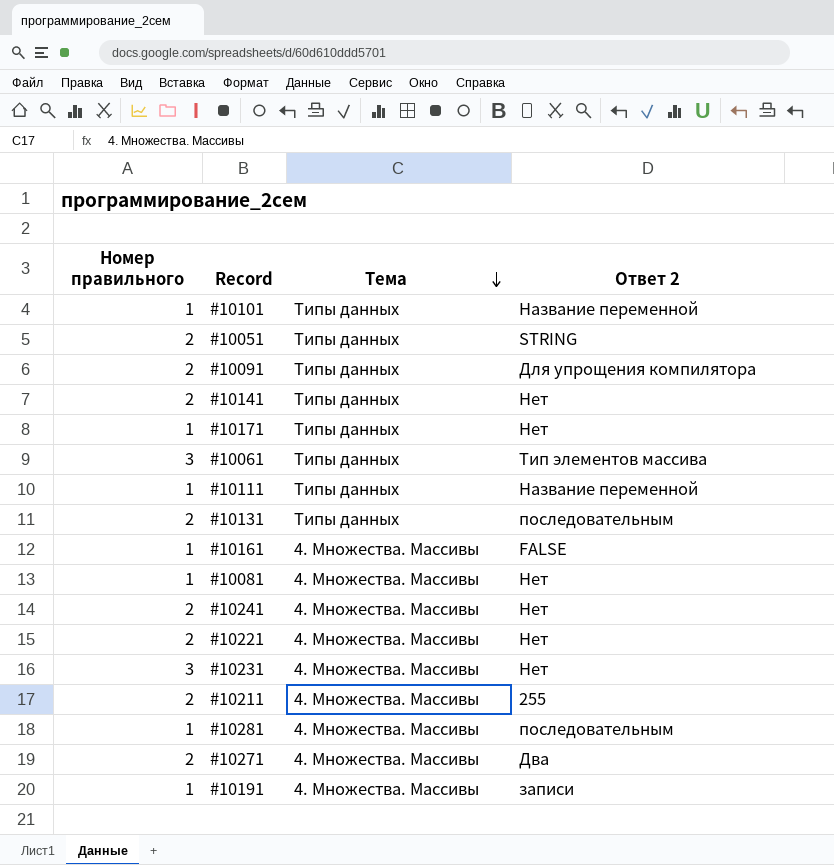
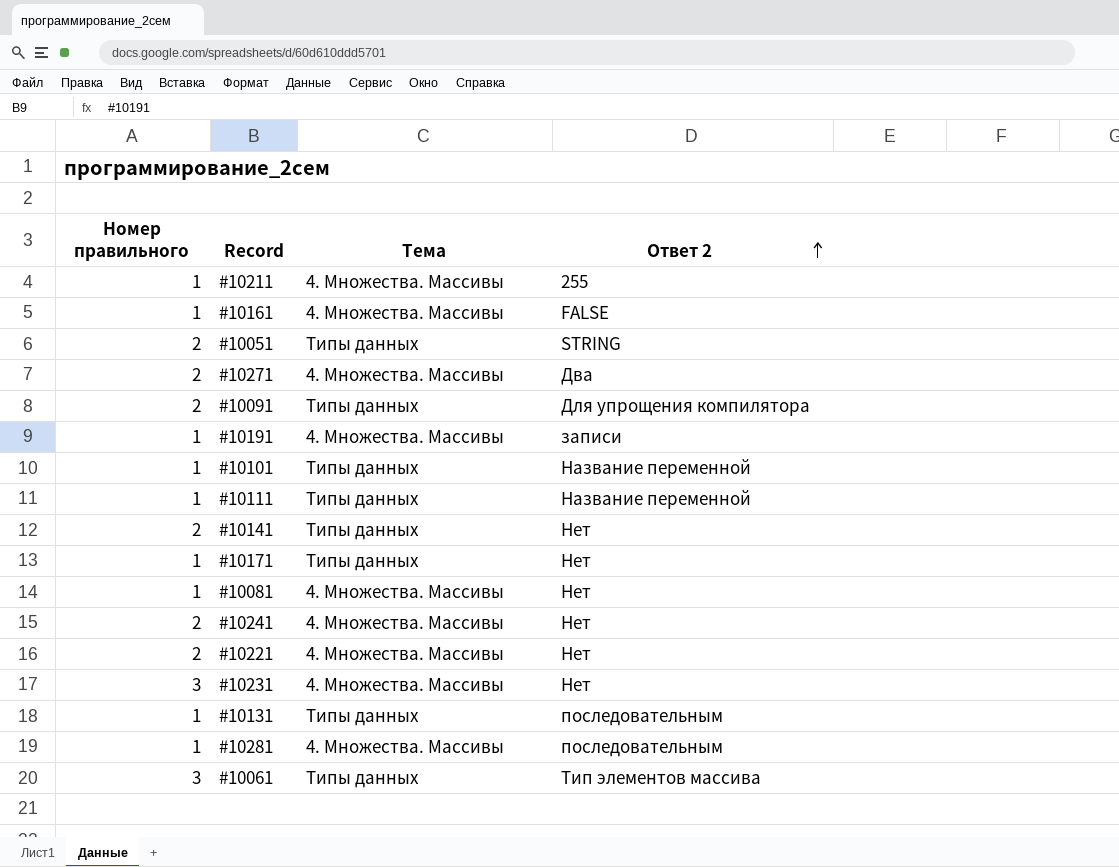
row order: Тема descending -> Ответ 2 ascending
#10211 | Номер правильного: 2 -> 1
#10131 | Номер правильного: 2 -> 1

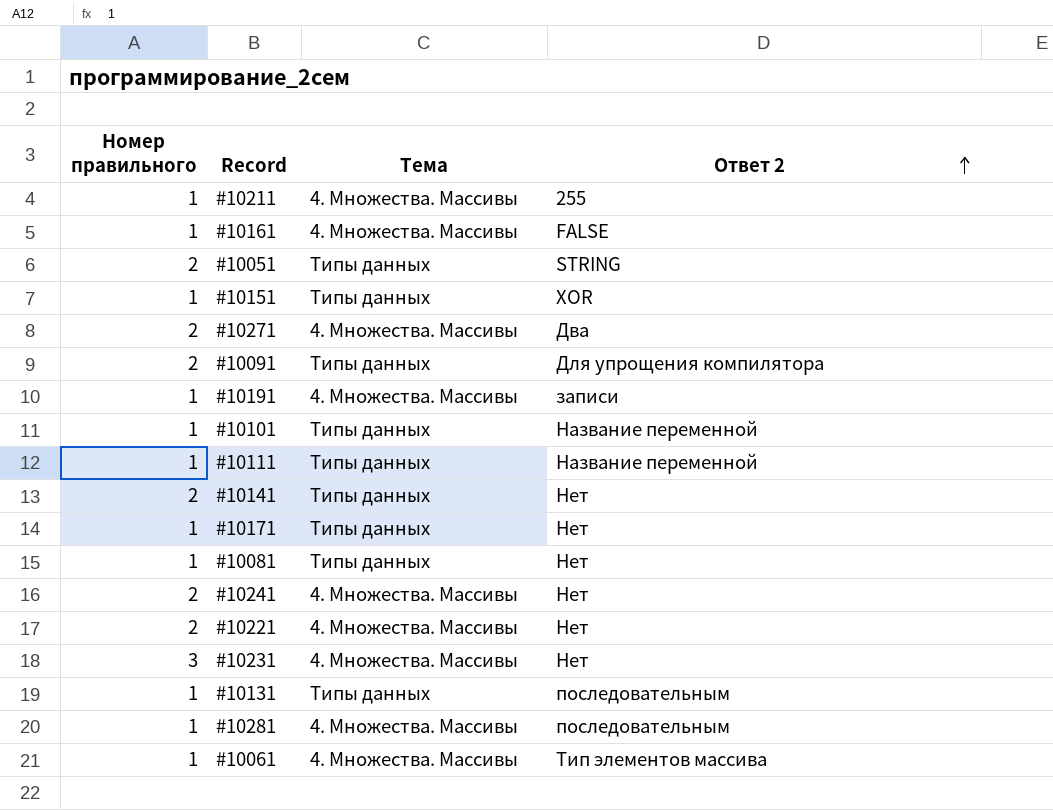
row #10151: none -> 1 | Типы данных | XOR
#10081 | Тема: 4. Множества. Массивы -> Типы данных
#10061 | Номер правильного: 3 -> 1
#10061 | Тема: Типы данных -> 4. Множества. Массивы

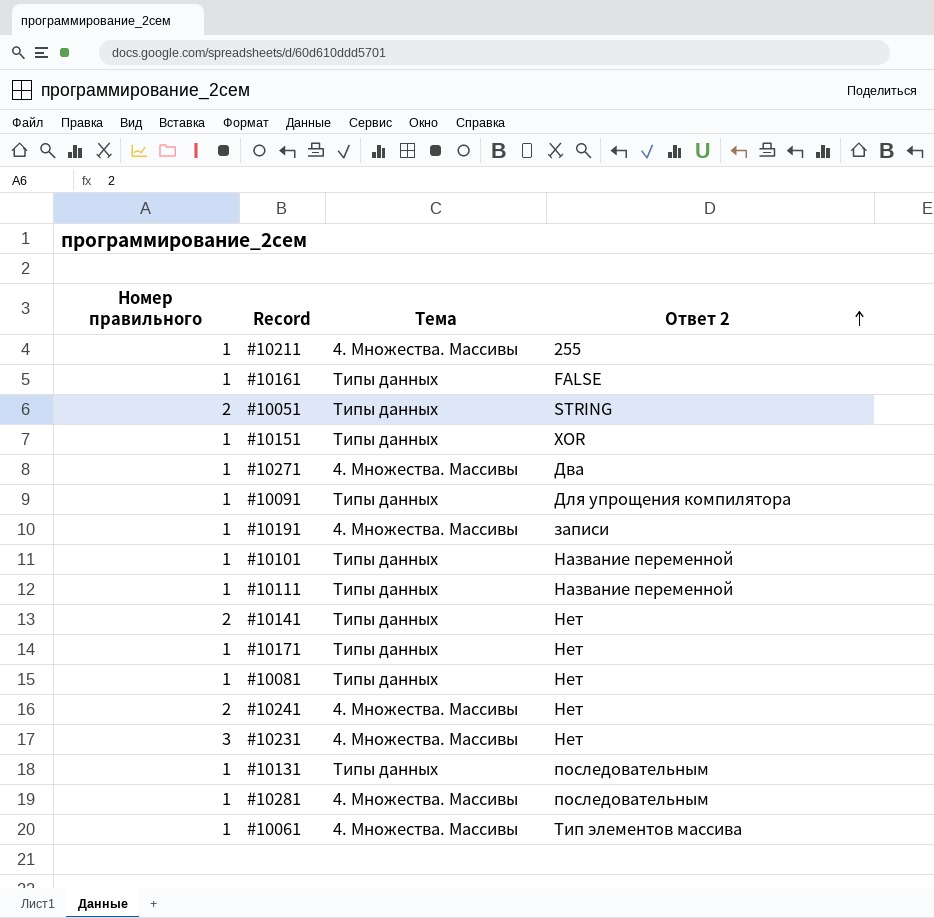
row #10221: 2 | 4. Множества. Массивы | Нет -> none
#10161 | Тема: 4. Множества. Массивы -> Типы данных
#10271 | Номер правильного: 2 -> 1
#10091 | Номер правильного: 2 -> 1

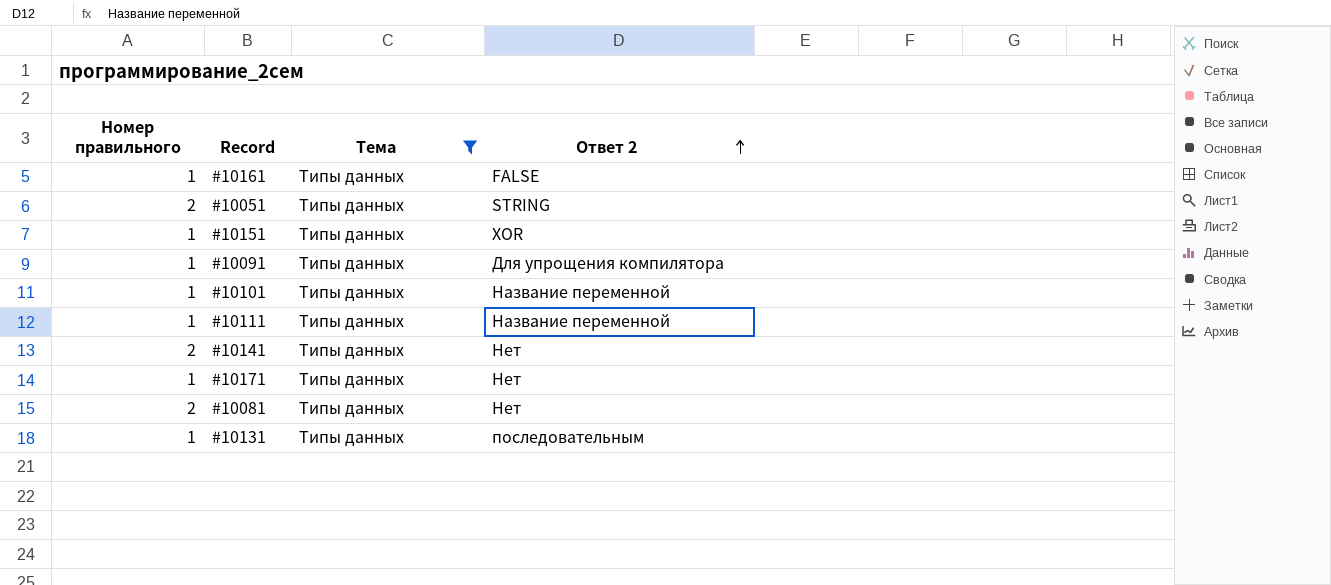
filter: none -> Тема = Типы данных
#10081 | Номер правильного: 1 -> 2

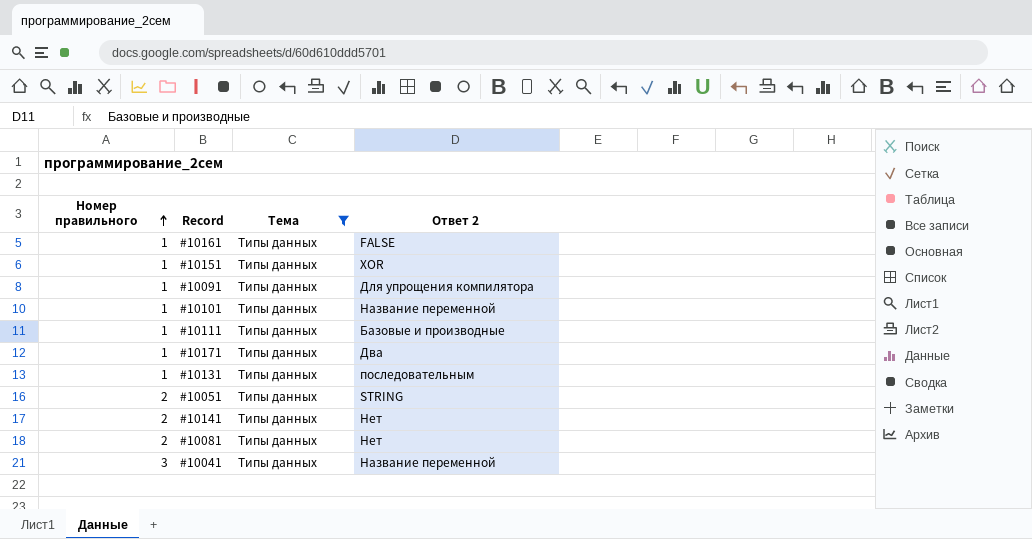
row order: Ответ 2 ascending -> Номер правильного ascending
#10111 | Ответ 2: Название переменной -> Базовые и производные
#10171 | Ответ 2: Нет -> Два
row #10041: none -> 3 | Типы данных | Название переменной

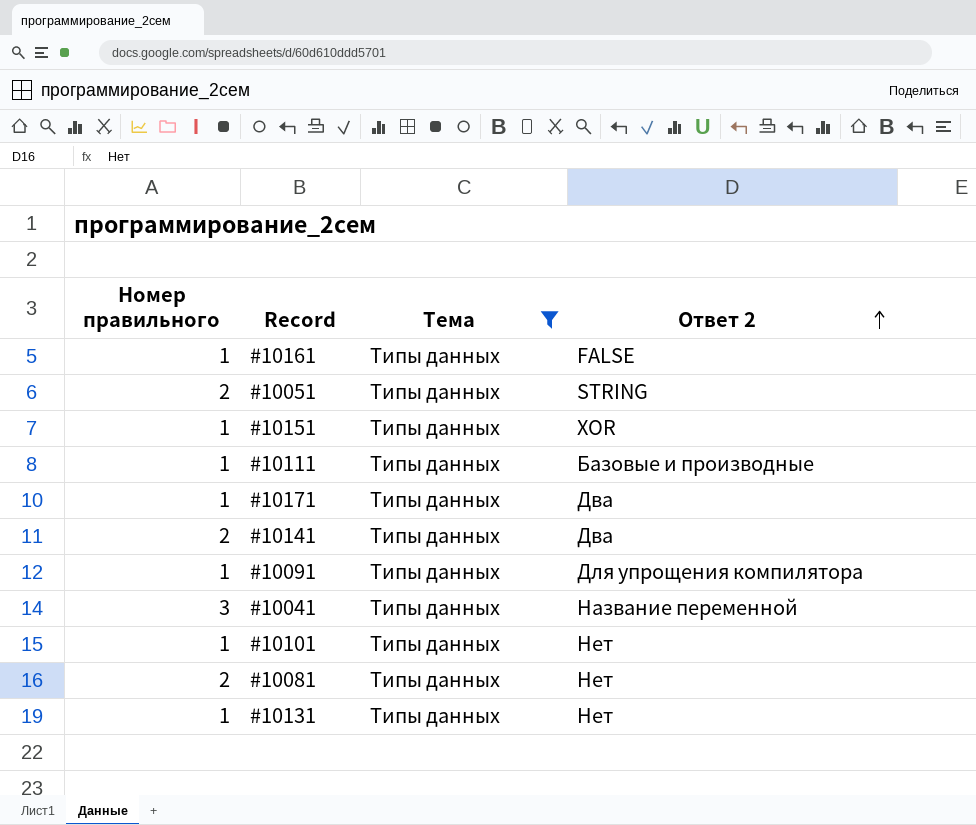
row order: Номер правильного ascending -> Ответ 2 ascending
#10141 | Ответ 2: Нет -> Два
#10101 | Ответ 2: Название переменной -> Нет
#10131 | Ответ 2: последовательным -> Нет

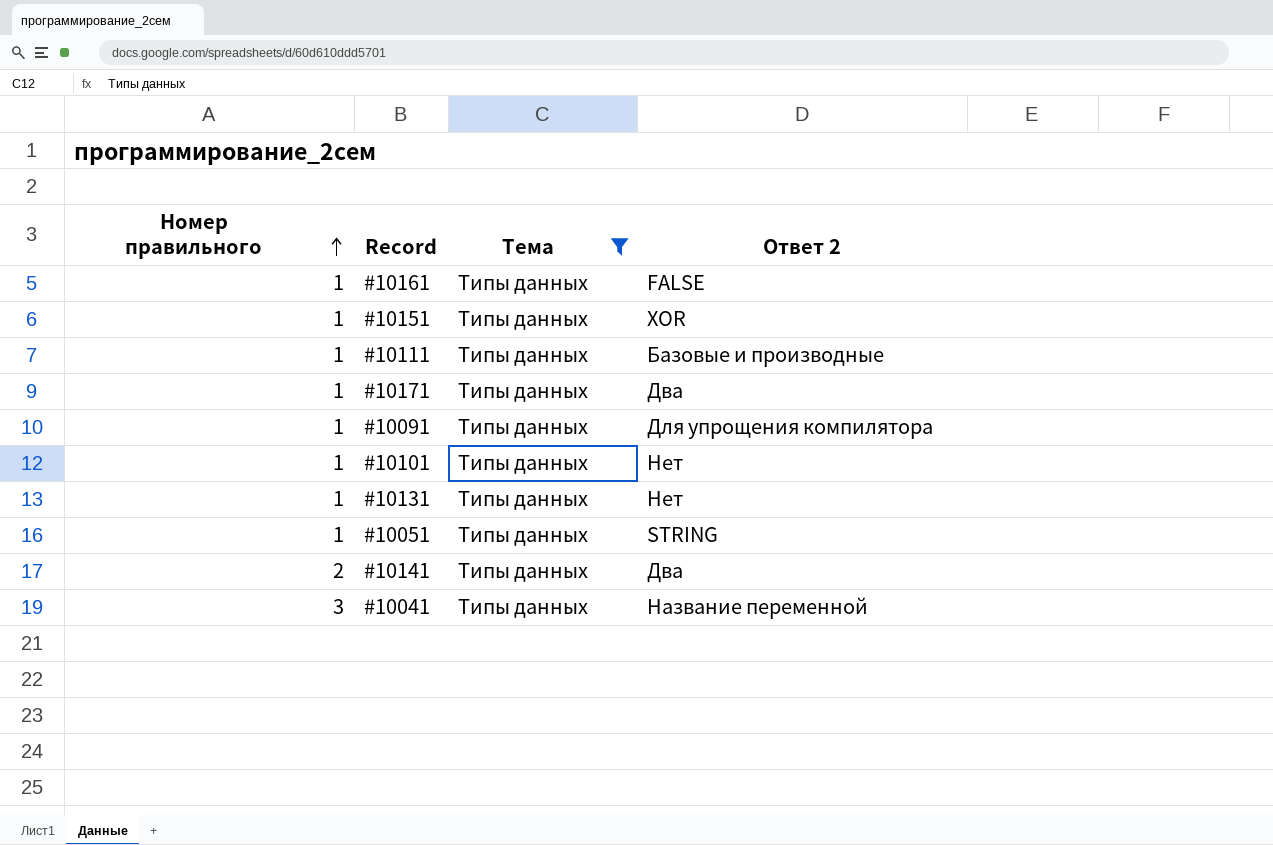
row order: Ответ 2 ascending -> Номер правильного ascending
row #10081: 2 | Типы данных | Нет -> none
#10051 | Номер правильного: 2 -> 1

